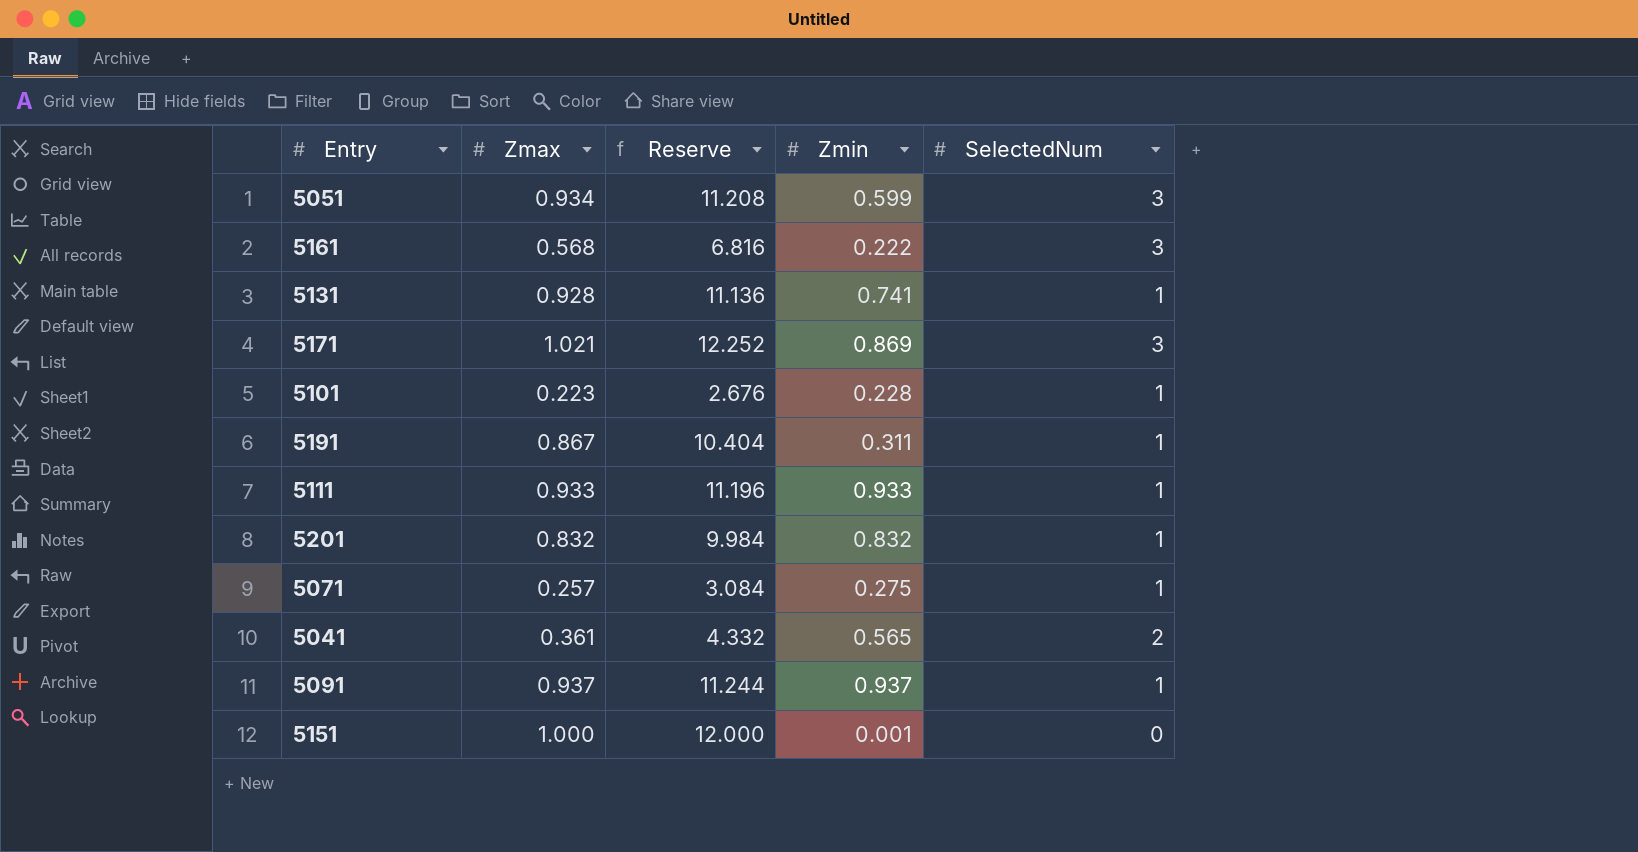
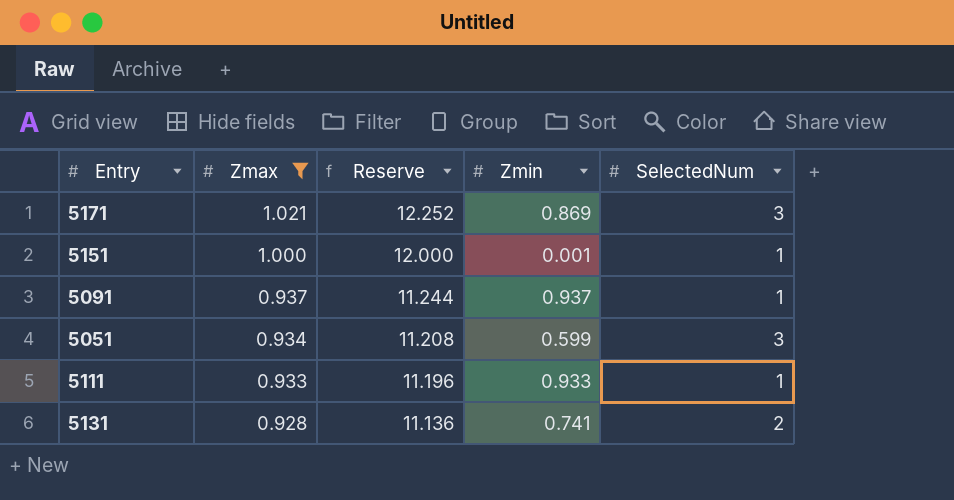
filter: none -> Zmax >= 0.928
row order: none -> Zmax descending
5151 | SelectedNum: 0 -> 1
5131 | SelectedNum: 1 -> 2

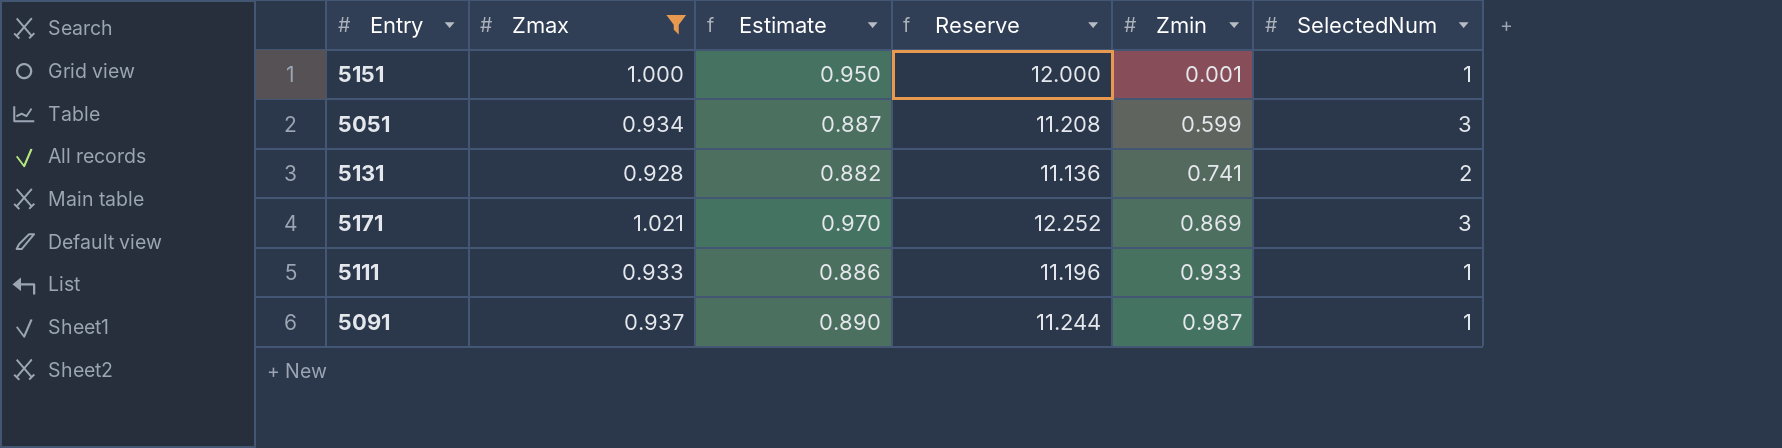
row order: Zmax descending -> Zmin ascending
column Estimate | formula: none -> [Zmax] * 0.95
5091 | Zmin: 0.937 -> 0.987

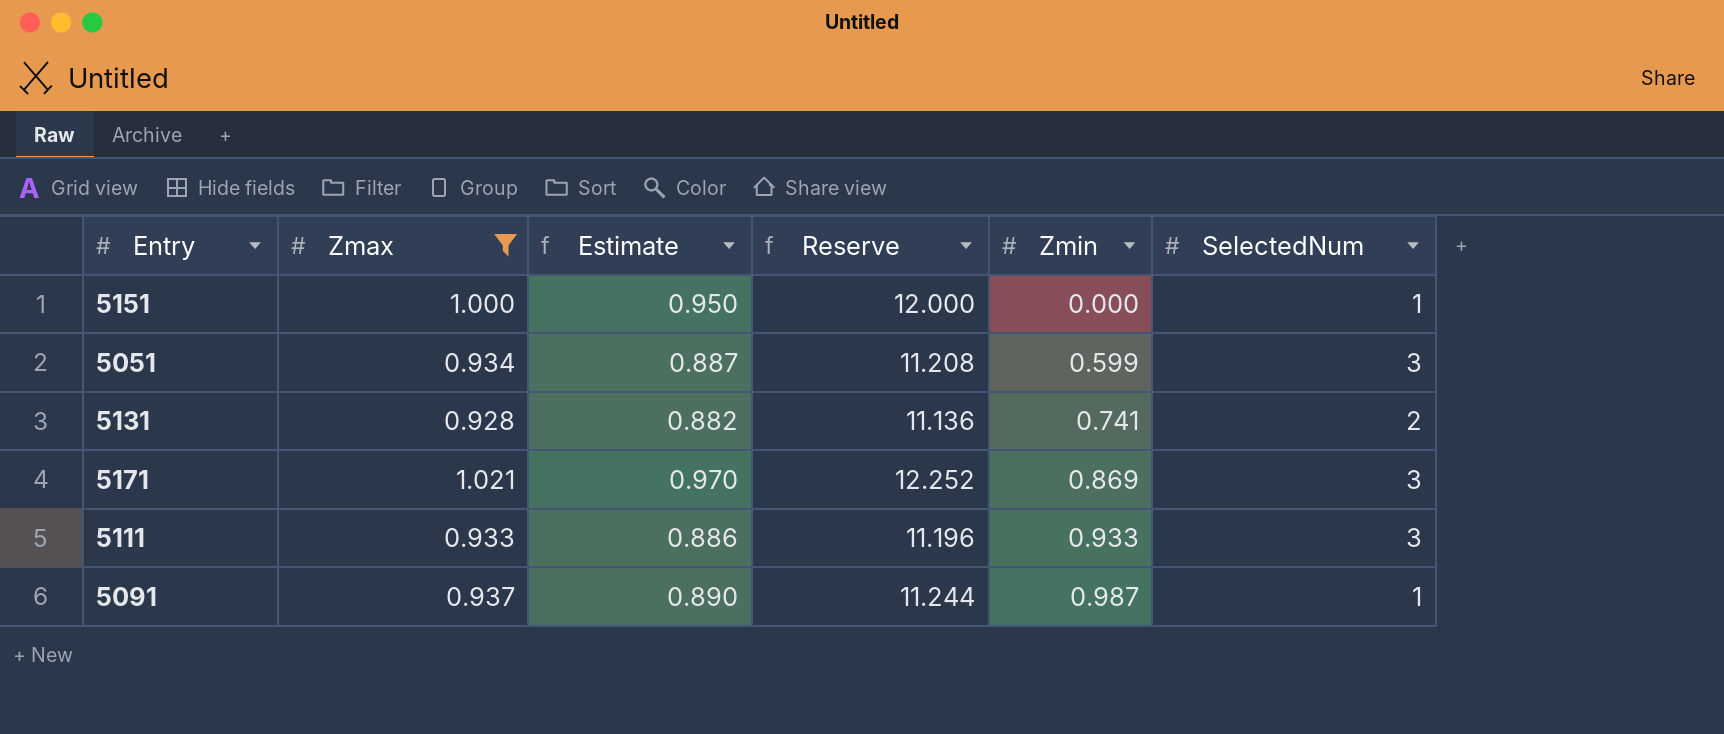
5151 | Zmin: 0.001 -> 0.000
5111 | SelectedNum: 1 -> 3

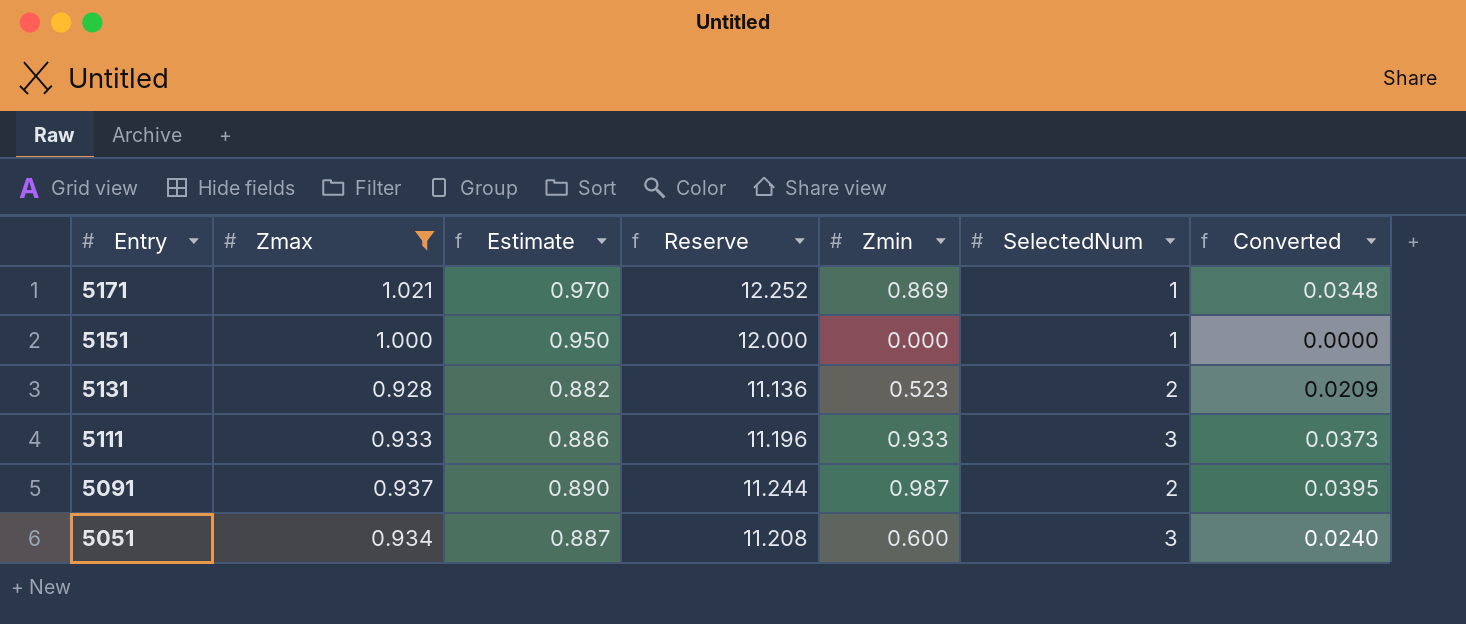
row order: Zmin ascending -> Entry descending
column Converted | formula: none -> [Zmin] * 0.04
5171 | SelectedNum: 3 -> 1
5131 | Zmin: 0.741 -> 0.523
5091 | SelectedNum: 1 -> 2
5051 | Zmin: 0.599 -> 0.600

